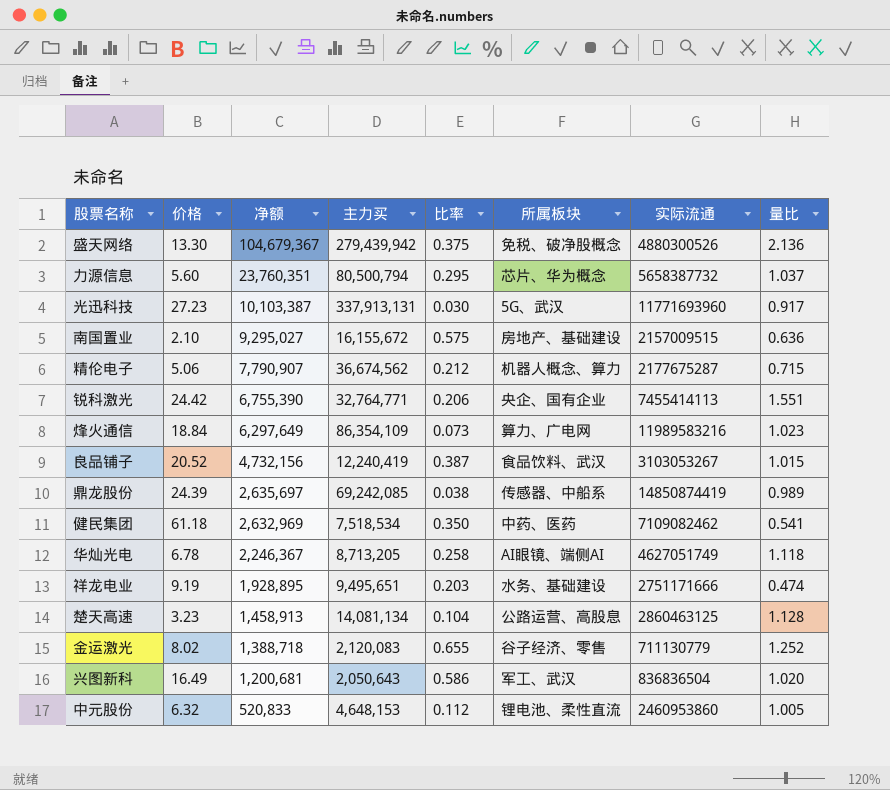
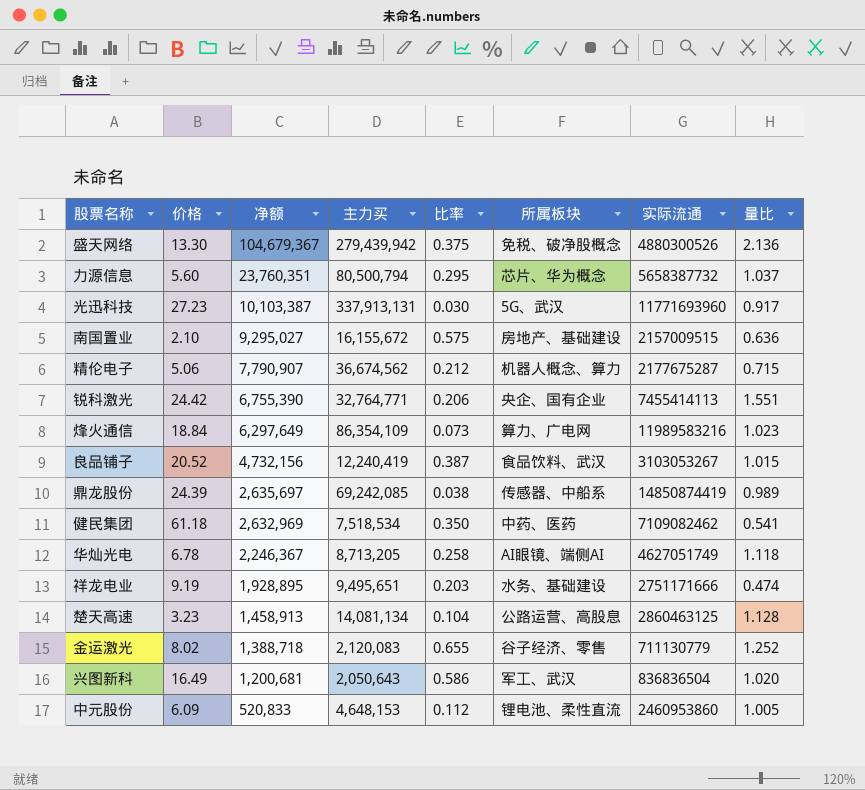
中元股份 | 价格: 6.32 -> 6.09

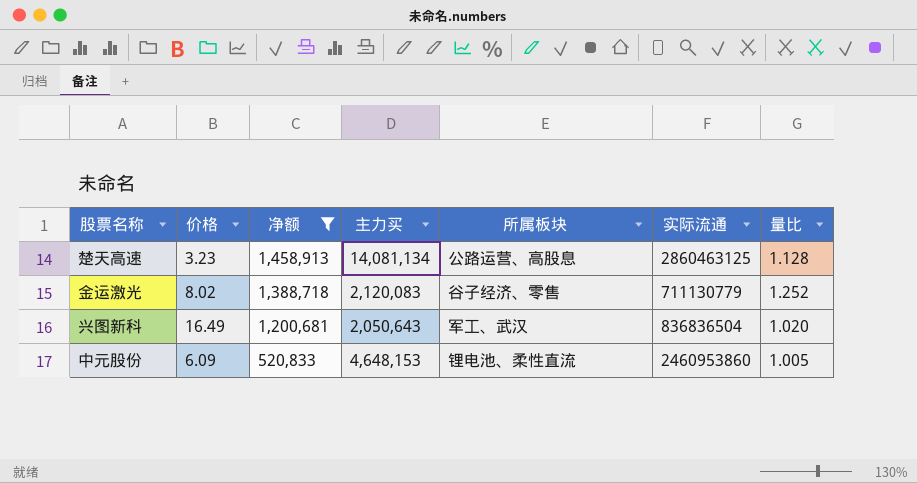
filter: none -> 净额 <= 1,458,913
column 比率 | formula: [净额] / [主力买] -> none

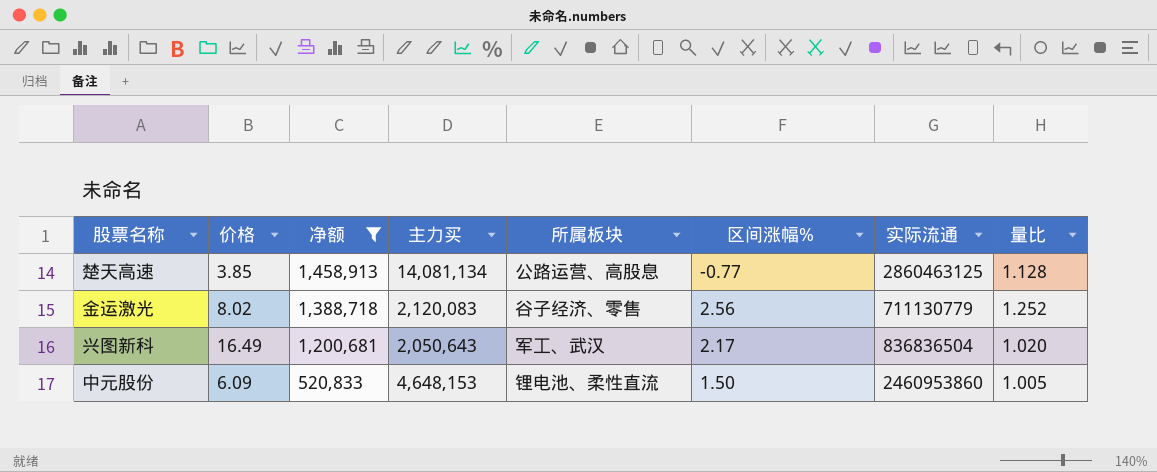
column 区间涨幅% | position: none -> 6
楚天高速 | 价格: 3.23 -> 3.85

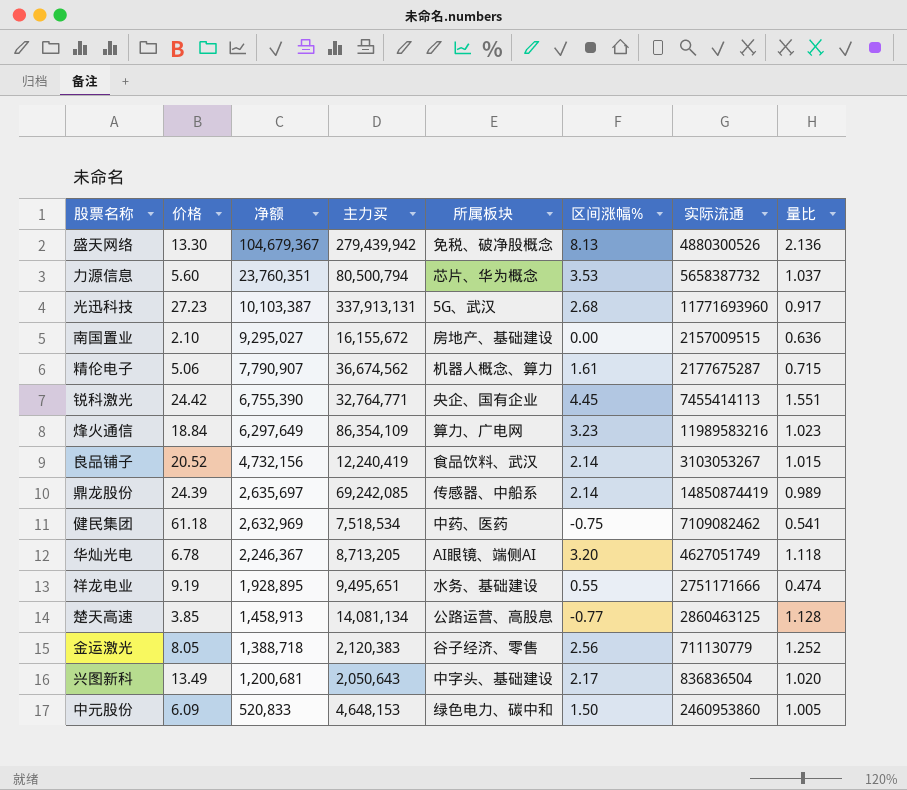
filter: 净额 <= 1,458,913 -> none
金运激光 | 价格: 8.02 -> 8.05
金运激光 | 主力买: 2,120,083 -> 2,120,383
兴图新科 | 价格: 16.49 -> 13.49
兴图新科 | 所属板块: 军工、武汉 -> 中字头、基础建设
中元股份 | 所属板块: 锂电池、柔性直流 -> 绿色电力、碳中和

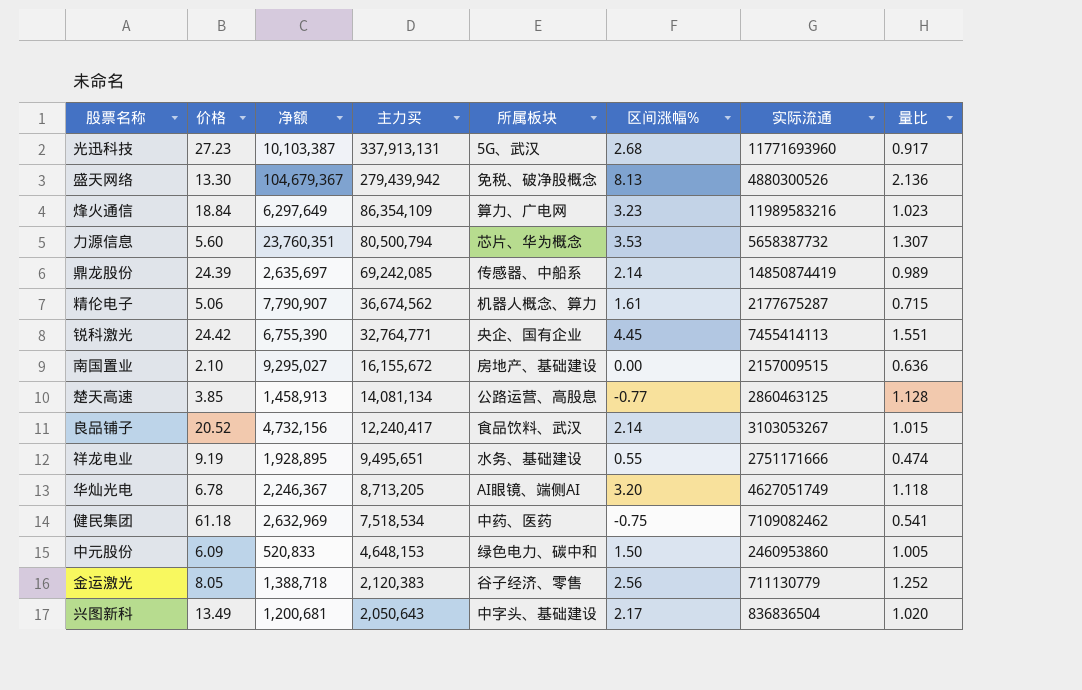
row order: 净额 descending -> 主力买 descending
力源信息 | 量比: 1.037 -> 1.307
良品铺子 | 主力买: 12,240,419 -> 12,240,417

